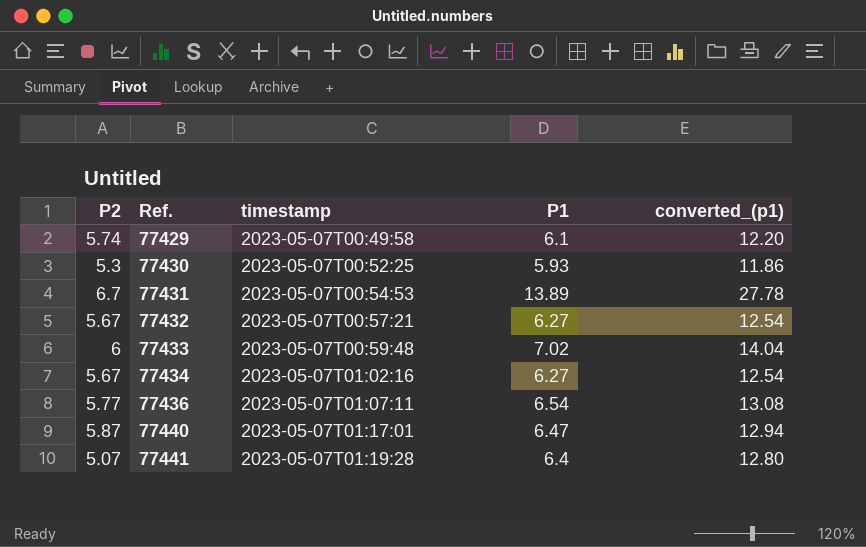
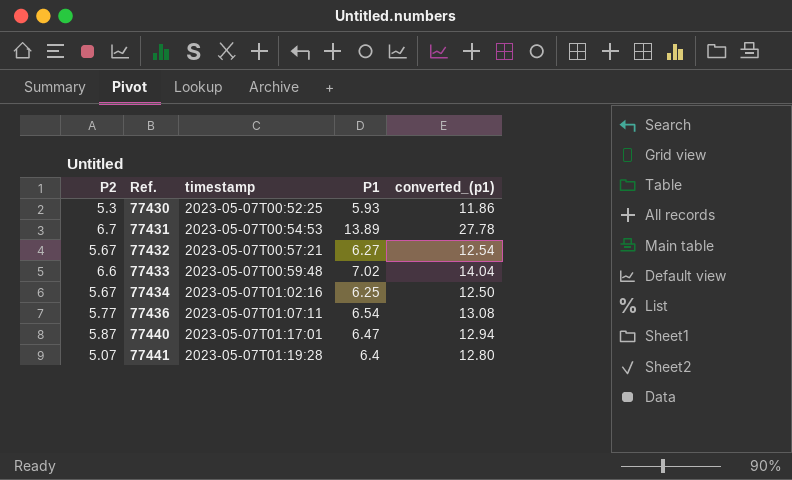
row 77429: 5.74 | 2023-05-07T00:49:58 | 6.1 | 12.20 -> none
77433 | P2: 6 -> 6.6
77434 | P1: 6.27 -> 6.25
77434 | converted_(p1): 12.54 -> 12.50

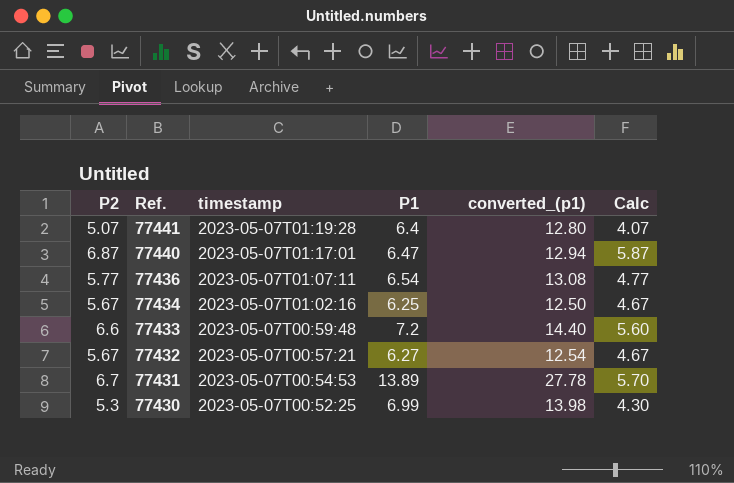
row order: Ref. ascending -> Ref. descending
column Calc | formula: none -> [P2] - 1
77440 | P2: 5.87 -> 6.87
77433 | P1: 7.02 -> 7.2
77433 | converted_(p1): 14.04 -> 14.40
77430 | P1: 5.93 -> 6.99
77430 | converted_(p1): 11.86 -> 13.98

